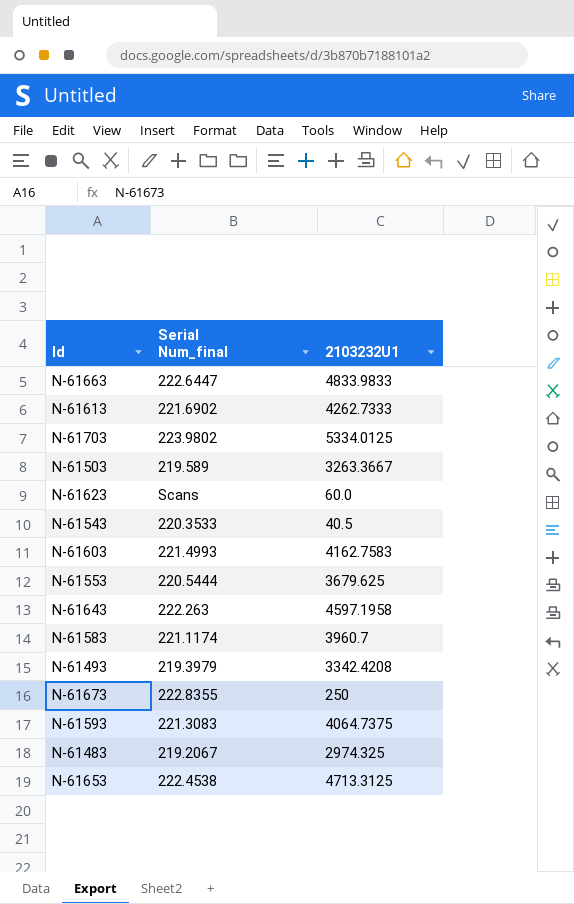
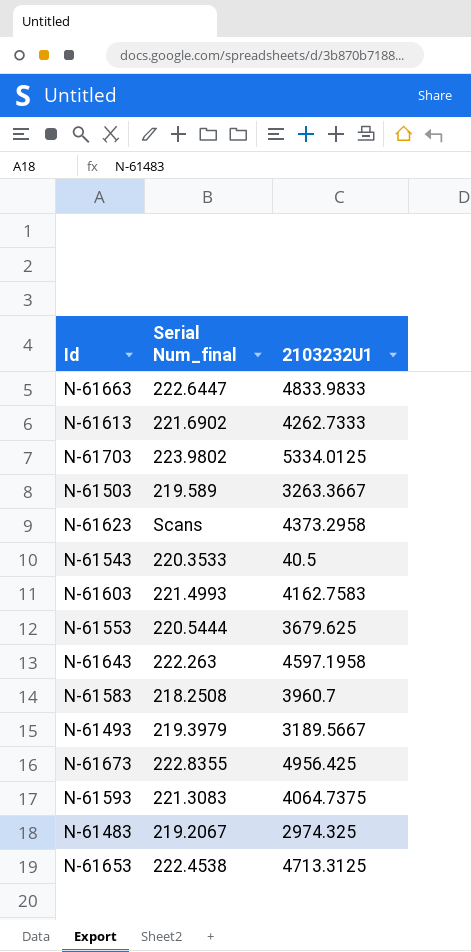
N-61623 | 2103232U1: 60.0 -> 4373.2958
N-61583 | Serial Num_final: 221.1174 -> 218.2508
N-61493 | 2103232U1: 3342.4208 -> 3189.5667
N-61673 | 2103232U1: 250 -> 4956.425

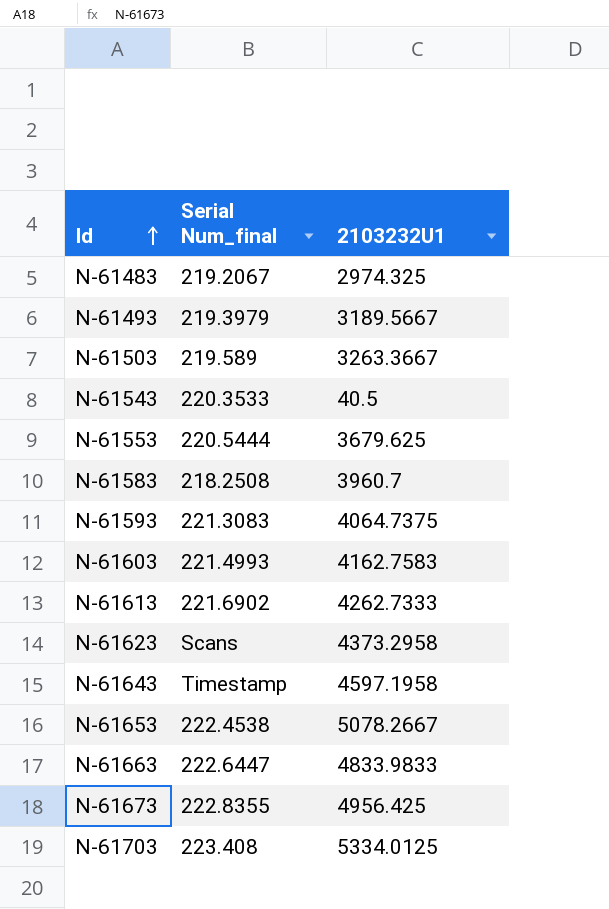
row order: none -> Id ascending
N-61643 | Serial Num_final: 222.263 -> Timestamp
N-61653 | 2103232U1: 4713.3125 -> 5078.2667
N-61703 | Serial Num_final: 223.9802 -> 223.408

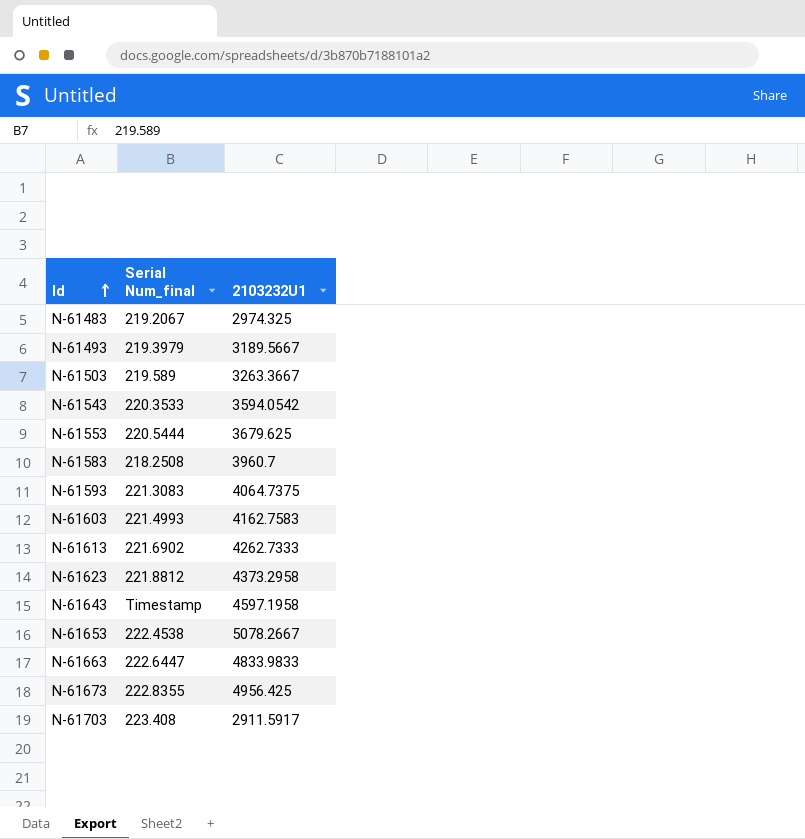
N-61543 | 2103232U1: 40.5 -> 3594.0542
N-61623 | Serial Num_final: Scans -> 221.8812
N-61703 | 2103232U1: 5334.0125 -> 2911.5917

